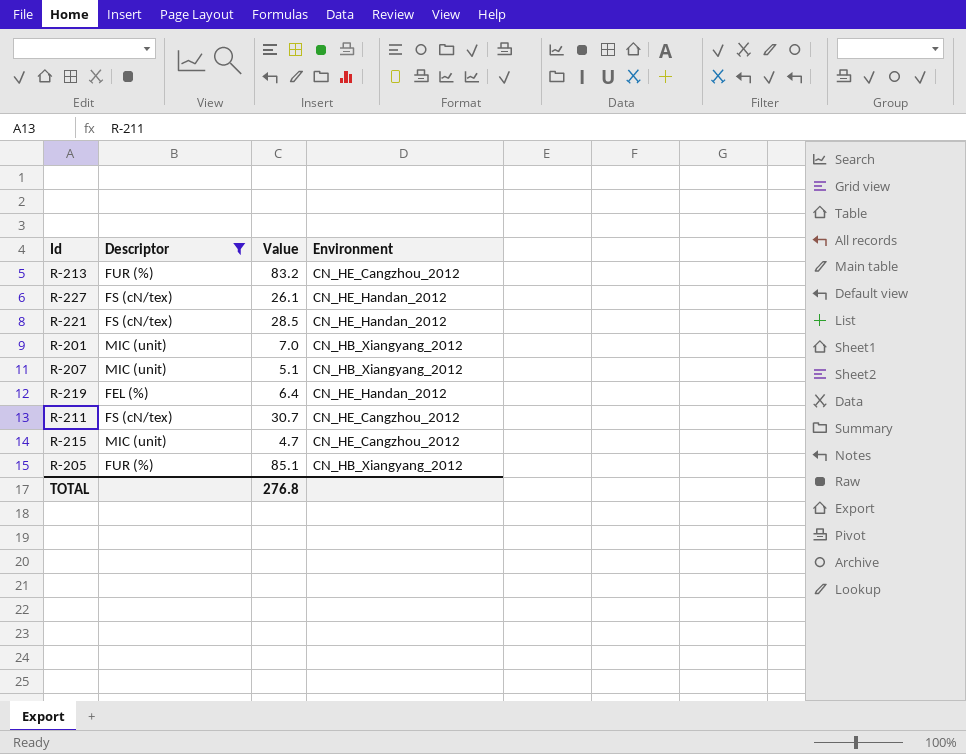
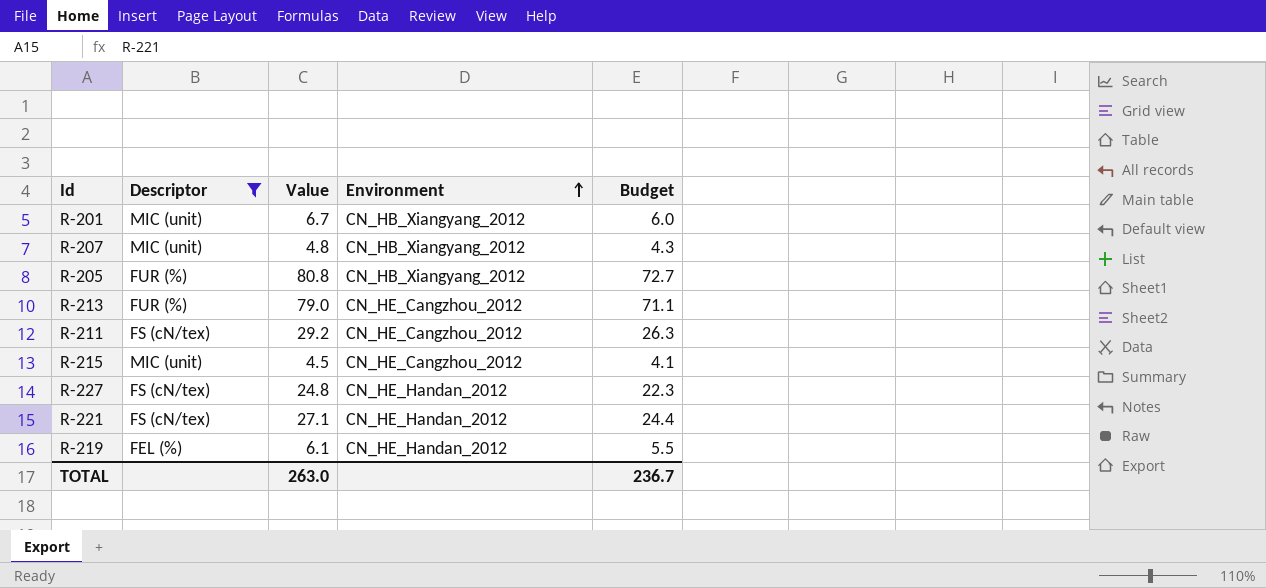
row order: none -> Environment ascending
column Budget | formula: none -> [Value] * 0.9
R-201 | Value: 7.0 -> 6.7
R-207 | Value: 5.1 -> 4.8
R-205 | Value: 85.1 -> 80.8
R-213 | Value: 83.2 -> 79.0
R-211 | Value: 30.7 -> 29.2
R-215 | Value: 4.7 -> 4.5
R-227 | Value: 26.1 -> 24.8
R-221 | Value: 28.5 -> 27.1
R-219 | Value: 6.4 -> 6.1
TOTAL | Value: 276.8 -> 263.0

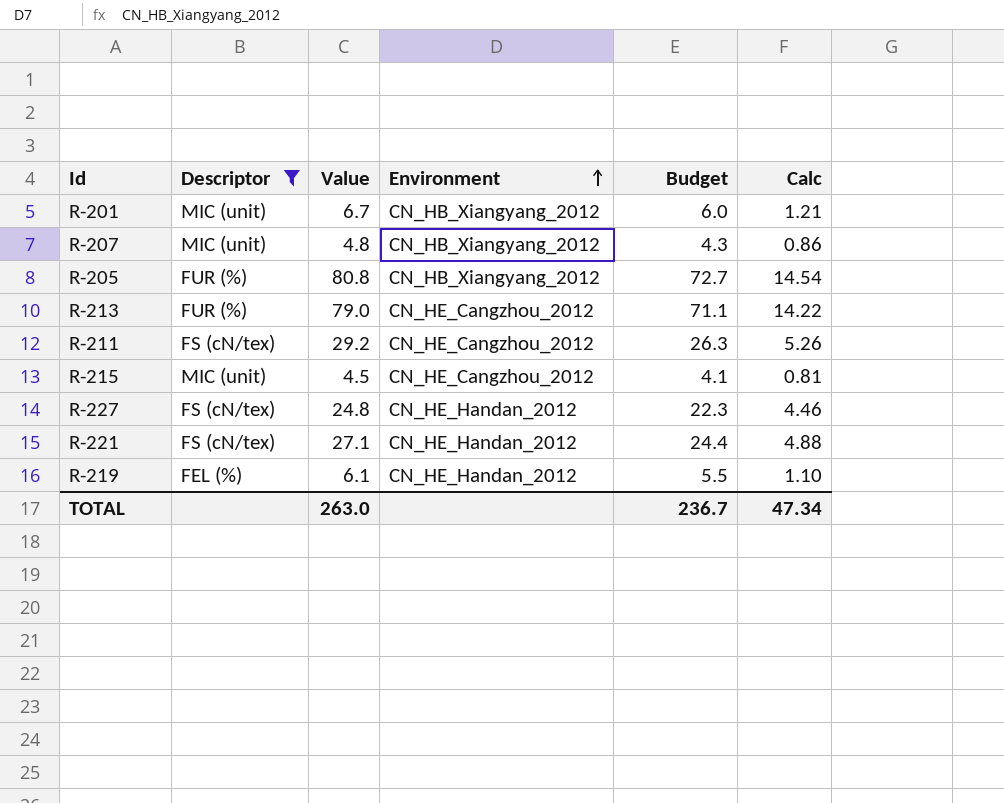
column Calc | formula: none -> [Value] * 0.18

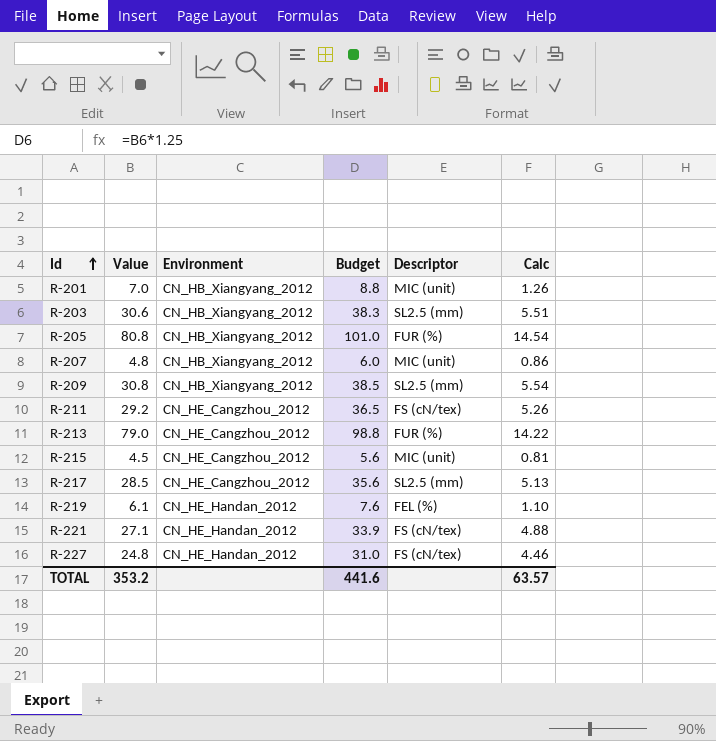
filter: Descriptor != SL2.5 (mm) -> none
row order: Environment ascending -> Id ascending
column Budget | formula: [Value] * 0.9 -> [Value] * 1.25
column Descriptor | position: 2 -> 5
R-201 | Value: 6.7 -> 7.0
R-201 | Calc: 1.21 -> 1.26
TOTAL | Value: 263.0 -> 353.2
TOTAL | Budget: 236.7 -> 441.6
TOTAL | Calc: 47.34 -> 63.57

